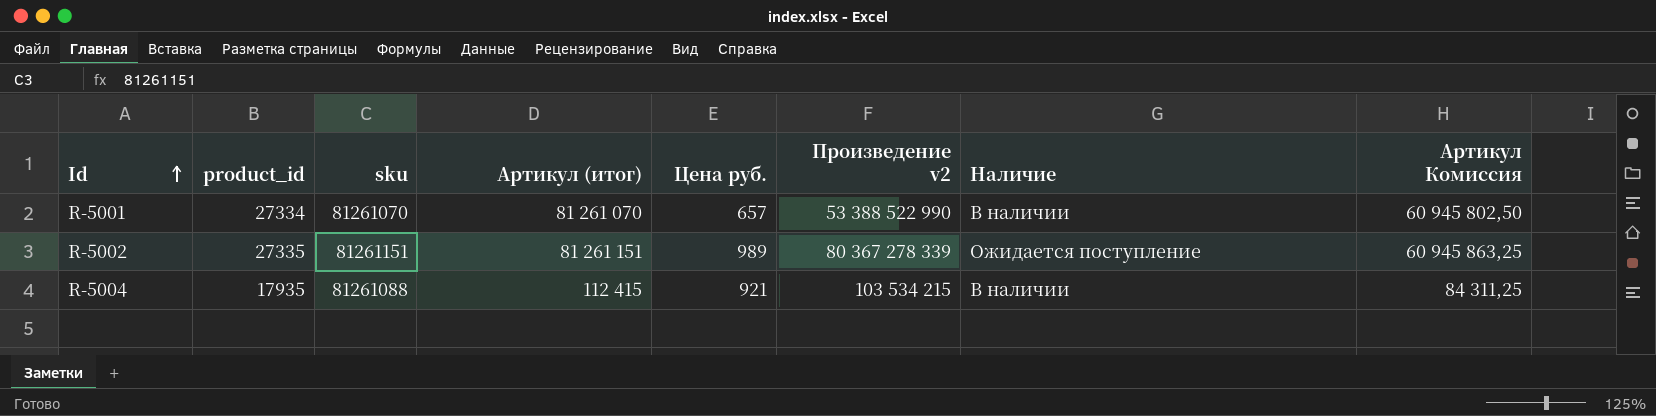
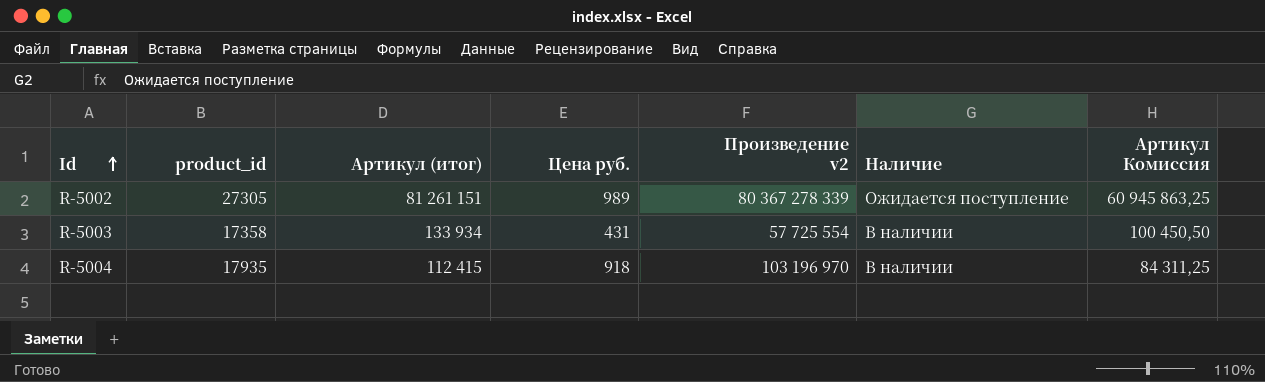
column sku | position: 3 -> none
row R-5001: 27334 | 81261070 | 81 261 070 | 657 | 53 388 522 990 | В наличии | 60 945 802,50 -> none
R-5002 | product_id: 27335 -> 27305
row R-5003: none -> 17358 | 133 934 | 431 | 57 725 554 | В наличии | 100 450,50
R-5004 | Цена руб.: 921 -> 918
R-5004 | Произведение v2: 103 534 215 -> 103 196 970

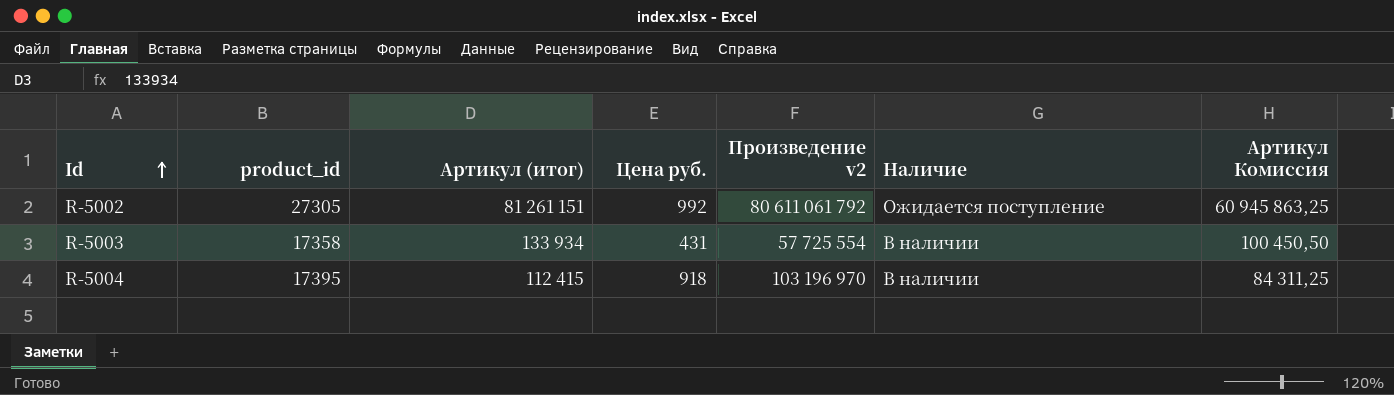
R-5002 | Цена руб.: 989 -> 992
R-5002 | Произведение v2: 80 367 278 339 -> 80 611 061 792
R-5004 | product_id: 17935 -> 17395

